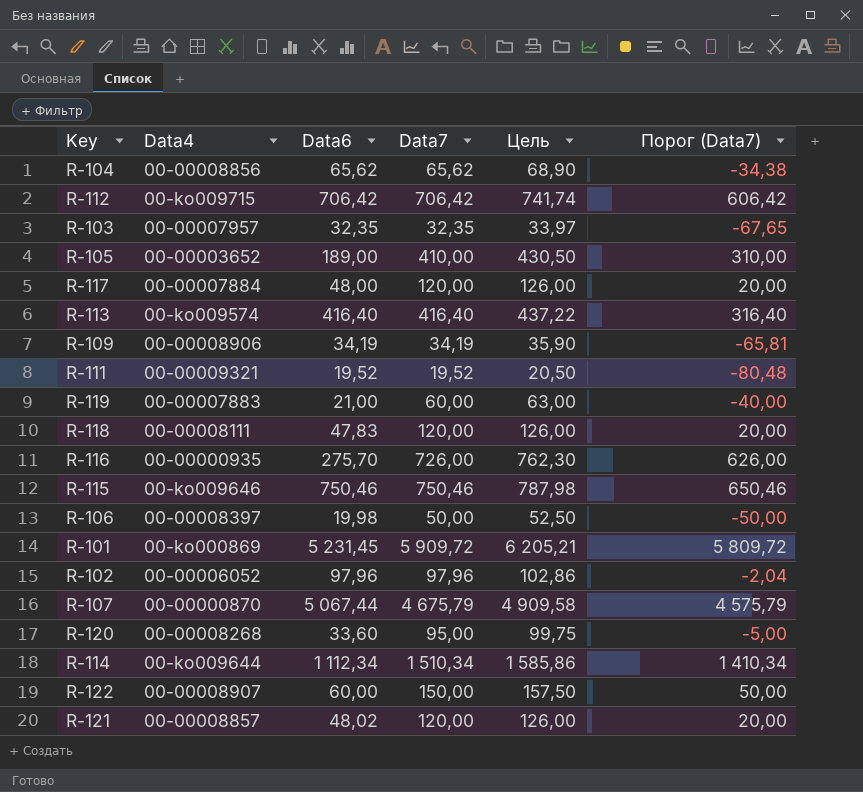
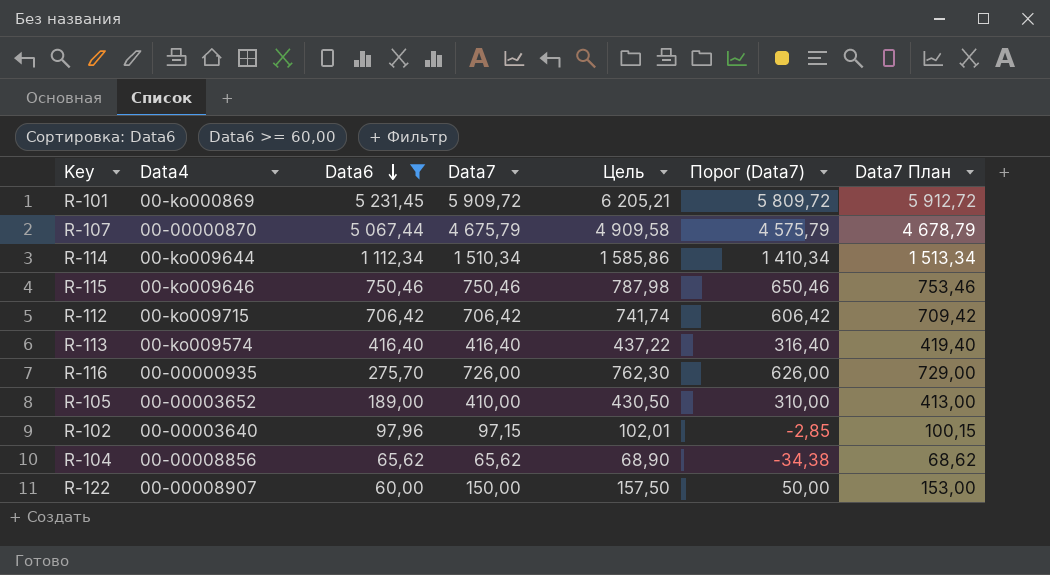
filter: none -> Data6 >= 60,00
row order: none -> Data6 descending
column Data7 План | formula: none -> [Data7] + 3
R-102 | Data4: 00-00006052 -> 00-00003640
R-102 | Data7: 97,96 -> 97,15
R-102 | Цель: 102,86 -> 102,01
R-102 | Порог (Data7): -2,04 -> -2,85

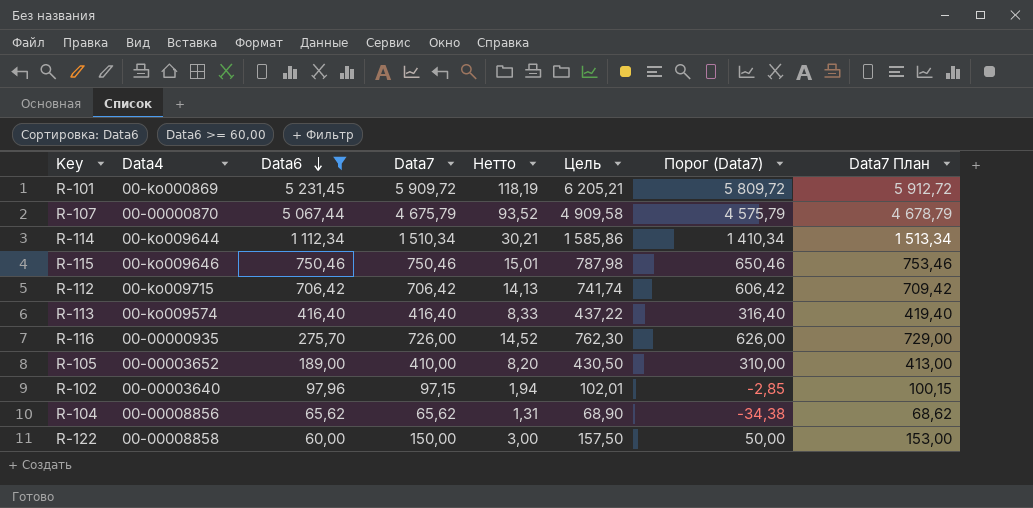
column Нетто | formula: none -> [Data7] * 0,02
R-122 | Data4: 00-00008907 -> 00-00008858

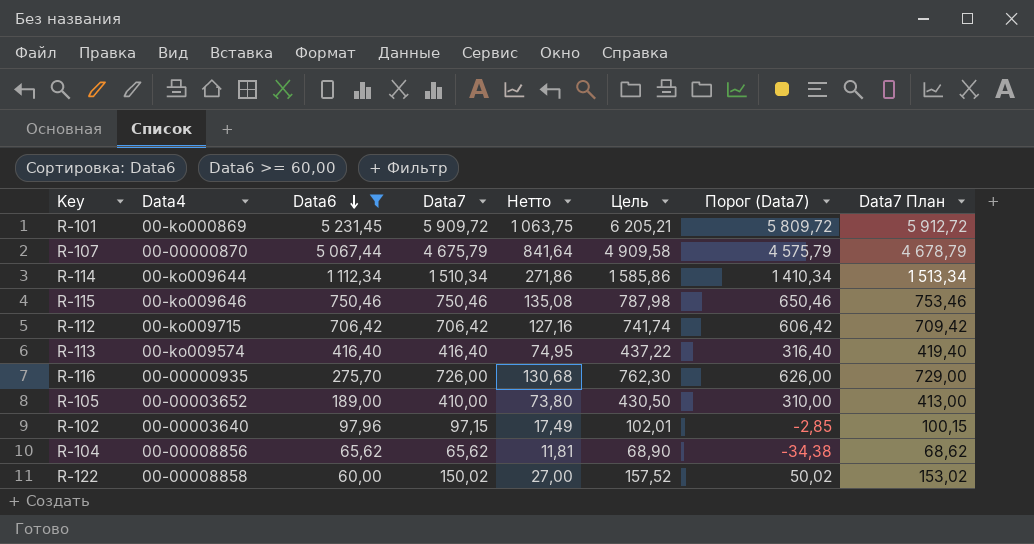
column Нетто | formula: [Data7] * 0,02 -> [Data7] * 0,18
R-122 | Data7: 150,00 -> 150,02
R-122 | Цель: 157,50 -> 157,52
R-122 | Порог (Data7): 50,00 -> 50,02
R-122 | Data7 План: 153,00 -> 153,02

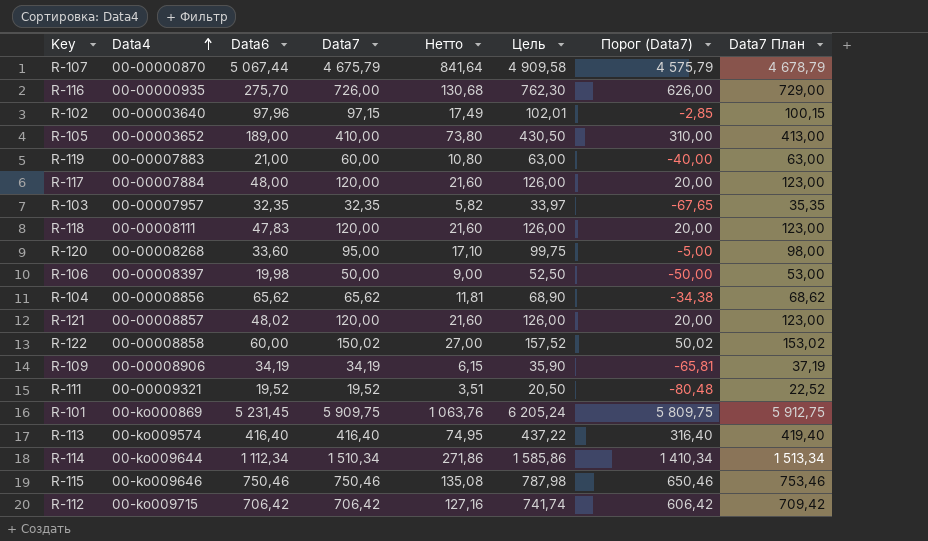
filter: Data6 >= 60,00 -> none
row order: Data6 descending -> Data4 ascending
R-101 | Data7: 5 909,72 -> 5 909,75
R-101 | Нетто: 1 063,75 -> 1 063,76
R-101 | Цель: 6 205,21 -> 6 205,24
R-101 | Порог (Data7): 5 809,72 -> 5 809,75
R-101 | Data7 План: 5 912,72 -> 5 912,75

